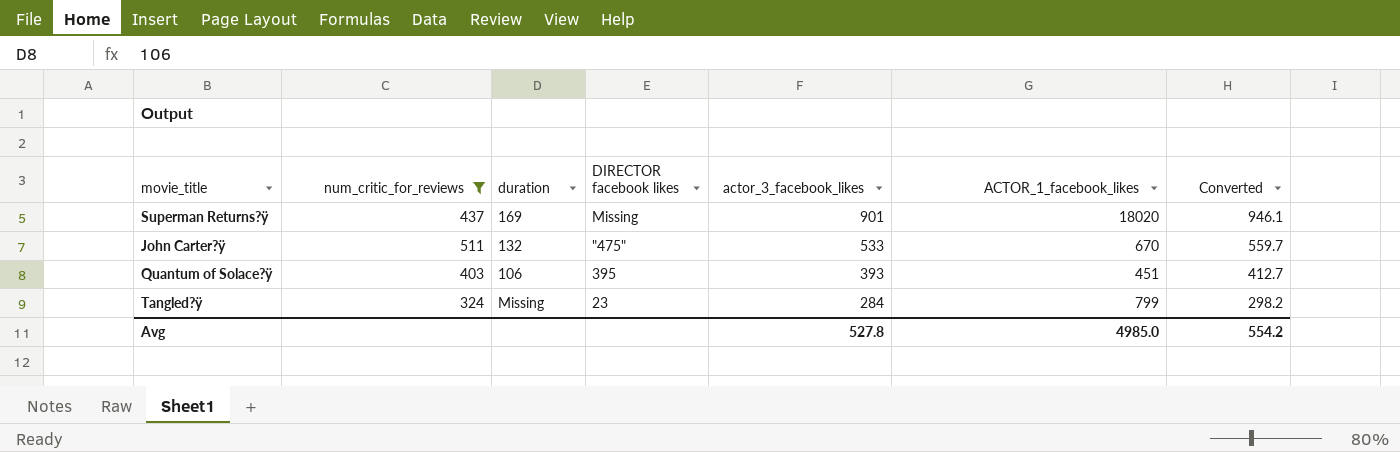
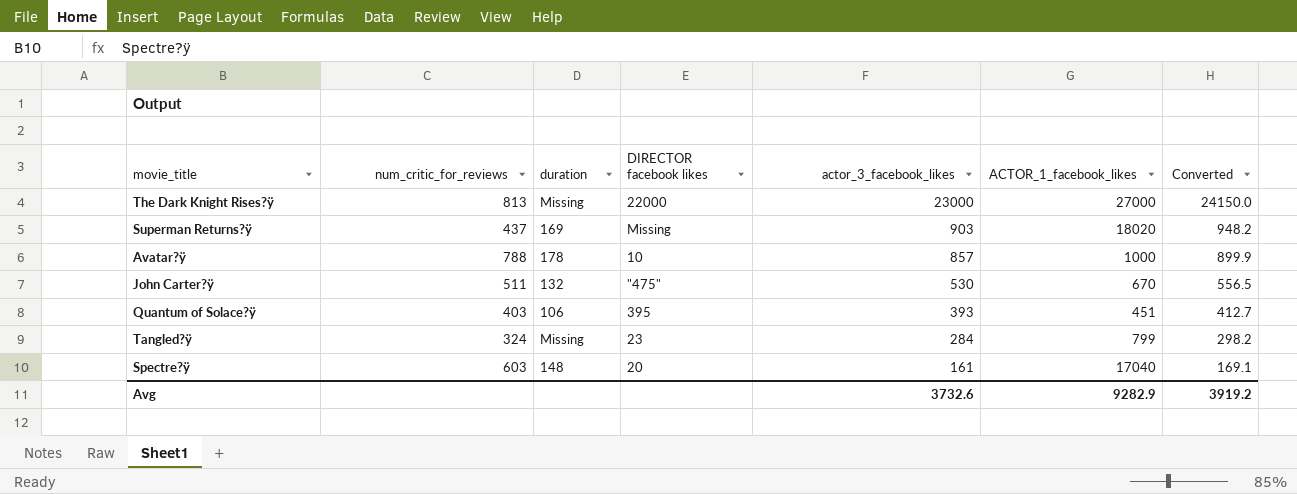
filter: num_critic_for_reviews <= 511 -> none
Superman Returns?ÿ | actor_3_facebook_likes: 901 -> 903
Superman Returns?ÿ | Converted: 946.1 -> 948.2
John Carter?ÿ | actor_3_facebook_likes: 533 -> 530
John Carter?ÿ | Converted: 559.7 -> 556.5
Avg | actor_3_facebook_likes: 527.8 -> 3732.6
Avg | ACTOR_1_facebook_likes: 4985.0 -> 9282.9
Avg | Converted: 554.2 -> 3919.2

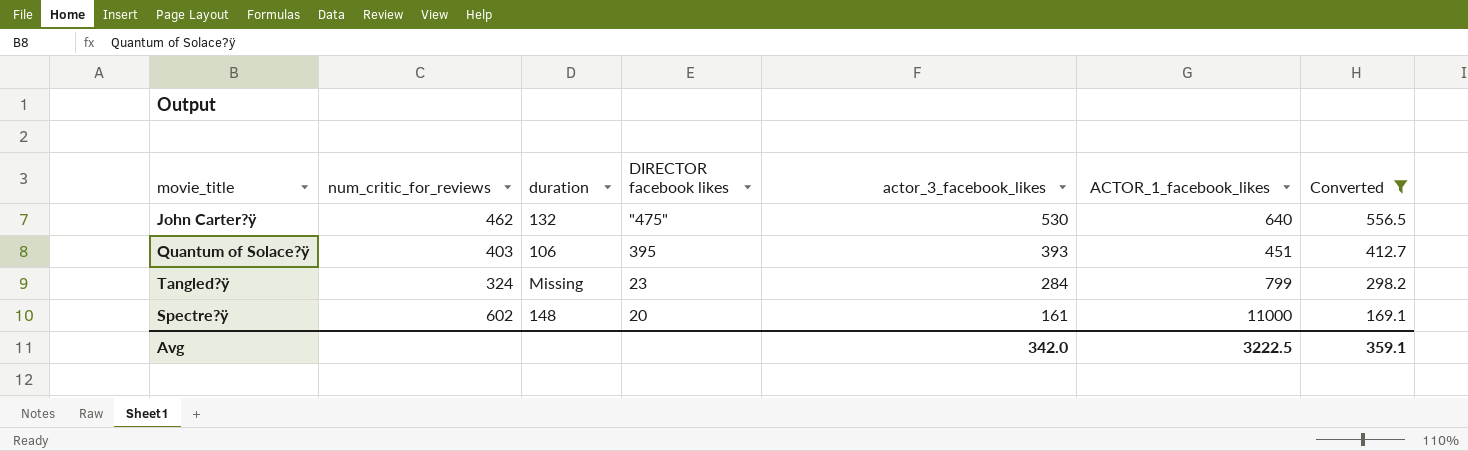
filter: none -> Converted <= 556.5
John Carter?ÿ | num_critic_for_reviews: 511 -> 462
John Carter?ÿ | ACTOR_1_facebook_likes: 670 -> 640
Spectre?ÿ | num_critic_for_reviews: 603 -> 602
Spectre?ÿ | ACTOR_1_facebook_likes: 17040 -> 11000
Avg | actor_3_facebook_likes: 3732.6 -> 342.0
Avg | ACTOR_1_facebook_likes: 9282.9 -> 3222.5
Avg | Converted: 3919.2 -> 359.1

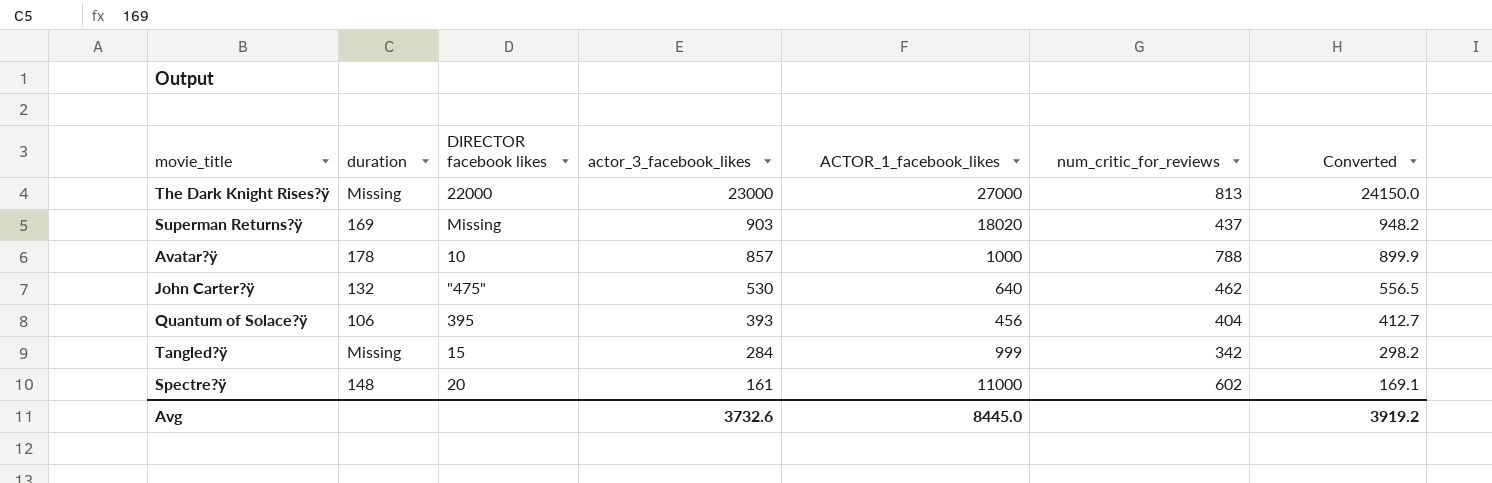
filter: Converted <= 556.5 -> none
column num_critic_for_reviews | position: 2 -> 6
Quantum of Solace?ÿ | ACTOR_1_facebook_likes: 451 -> 456
Quantum of Solace?ÿ | num_critic_for_reviews: 403 -> 404
Tangled?ÿ | DIRECTOR facebook likes: 23 -> 15
Tangled?ÿ | ACTOR_1_facebook_likes: 799 -> 999
Tangled?ÿ | num_critic_for_reviews: 324 -> 342
Avg | actor_3_facebook_likes: 342.0 -> 3732.6
Avg | ACTOR_1_facebook_likes: 3222.5 -> 8445.0
Avg | Converted: 359.1 -> 3919.2

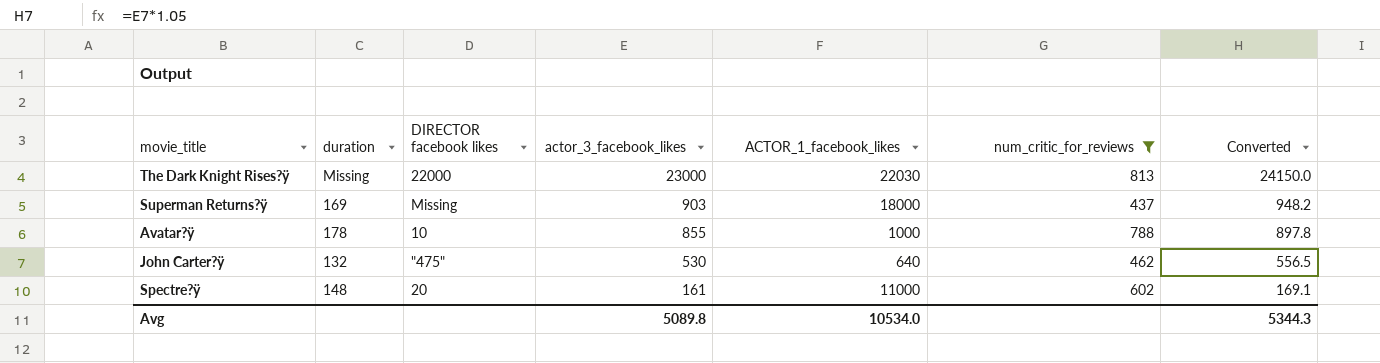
filter: none -> num_critic_for_reviews >= 437
The Dark Knight Rises?ÿ | ACTOR_1_facebook_likes: 27000 -> 22030
Superman Returns?ÿ | ACTOR_1_facebook_likes: 18020 -> 18000
Avatar?ÿ | actor_3_facebook_likes: 857 -> 855
Avatar?ÿ | Converted: 899.9 -> 897.8
Avg | actor_3_facebook_likes: 3732.6 -> 5089.8
Avg | ACTOR_1_facebook_likes: 8445.0 -> 10534.0
Avg | Converted: 3919.2 -> 5344.3

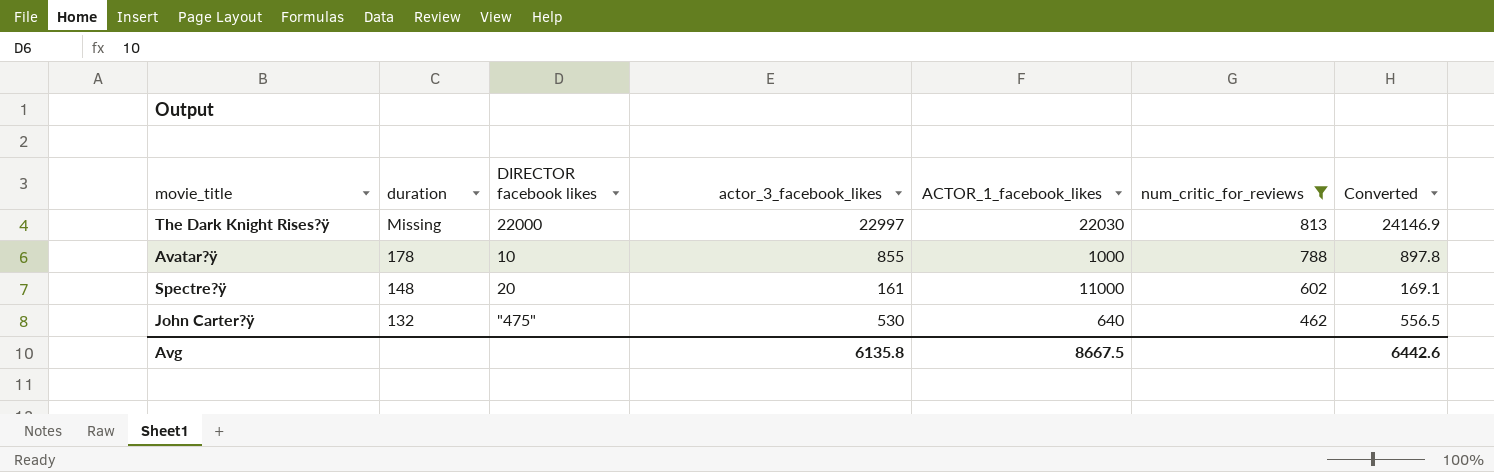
row order: actor_3_facebook_likes descending -> duration descending
row Superman Returns?ÿ: 169 | Missing | 903 | 18000 | 437 | 948.2 -> none
The Dark Knight Rises?ÿ | actor_3_facebook_likes: 23000 -> 22997
The Dark Knight Rises?ÿ | Converted: 24150.0 -> 24146.9
Avg | actor_3_facebook_likes: 5089.8 -> 6135.8
Avg | ACTOR_1_facebook_likes: 10534.0 -> 8667.5
Avg | Converted: 5344.3 -> 6442.6

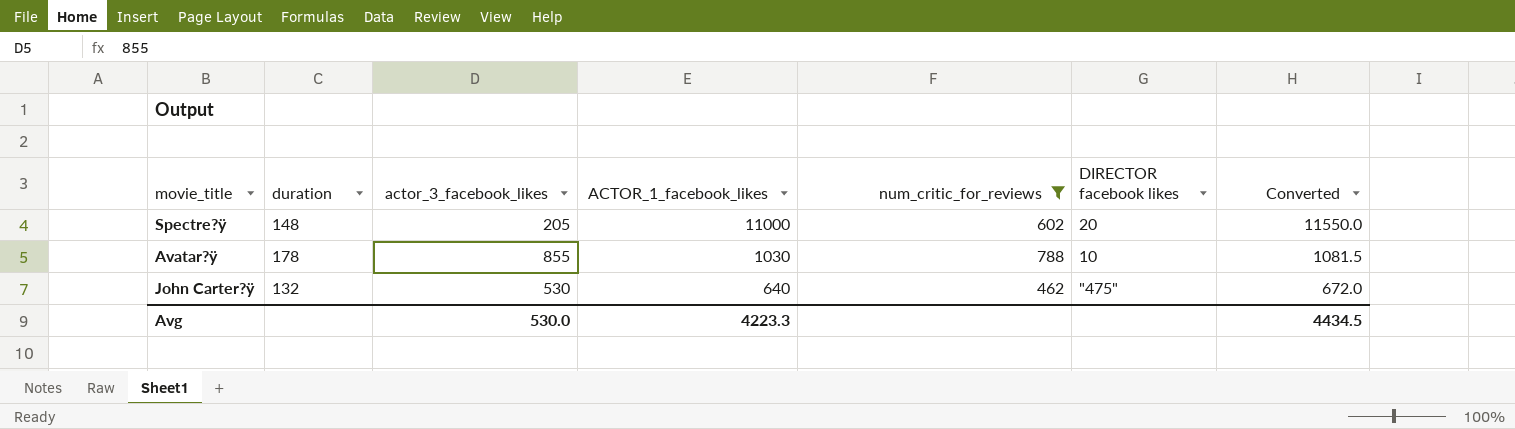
row order: duration descending -> ACTOR_1_facebook_likes descending
column DIRECTOR facebook likes | position: 3 -> 6
column Converted | formula: [actor_3_facebook_likes] * 1.05 -> [ACTOR_1_facebook_likes] * 1.05
row The Dark Knight Rises?ÿ: Missing | 22000 | 22997 | 22030 | 813 | 24146.9 -> none
Spectre?ÿ | actor_3_facebook_likes: 161 -> 205
Avatar?ÿ | ACTOR_1_facebook_likes: 1000 -> 1030
Avg | actor_3_facebook_likes: 6135.8 -> 530.0
Avg | ACTOR_1_facebook_likes: 8667.5 -> 4223.3
Avg | Converted: 6442.6 -> 4434.5

